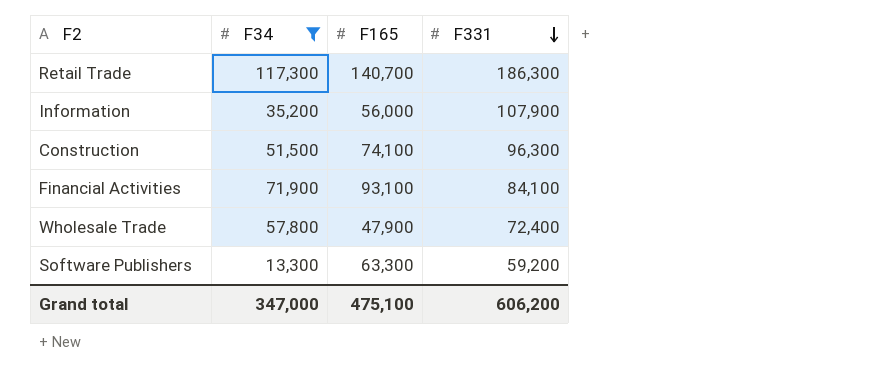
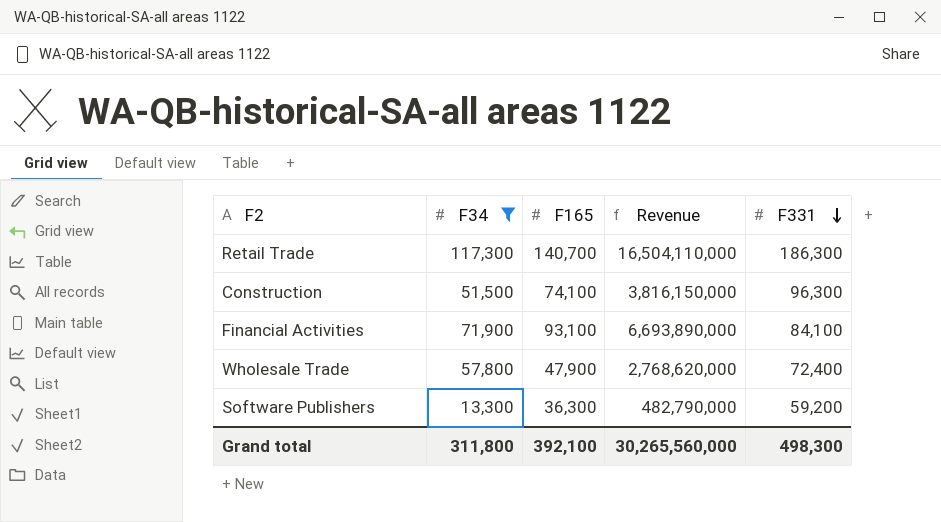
column Revenue | formula: none -> [F34] * [F165]
row Information: 35,200 | 56,000 | 107,900 -> none
Software Publishers | F165: 63,300 -> 36,300
Grand total | F34: 347,000 -> 311,800
Grand total | F165: 475,100 -> 392,100
Grand total | F331: 606,200 -> 498,300

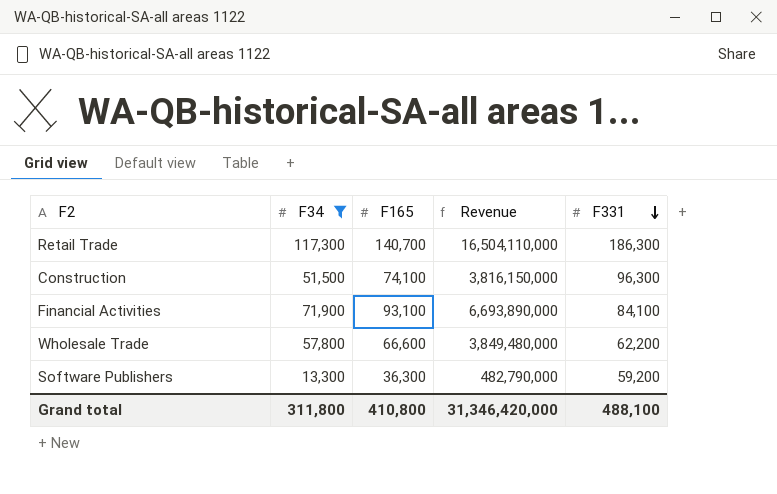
Wholesale Trade | F165: 47,900 -> 66,600
Wholesale Trade | Revenue: 2,768,620,000 -> 3,849,480,000
Wholesale Trade | F331: 72,400 -> 62,200
Grand total | F165: 392,100 -> 410,800
Grand total | Revenue: 30,265,560,000 -> 31,346,420,000
Grand total | F331: 498,300 -> 488,100

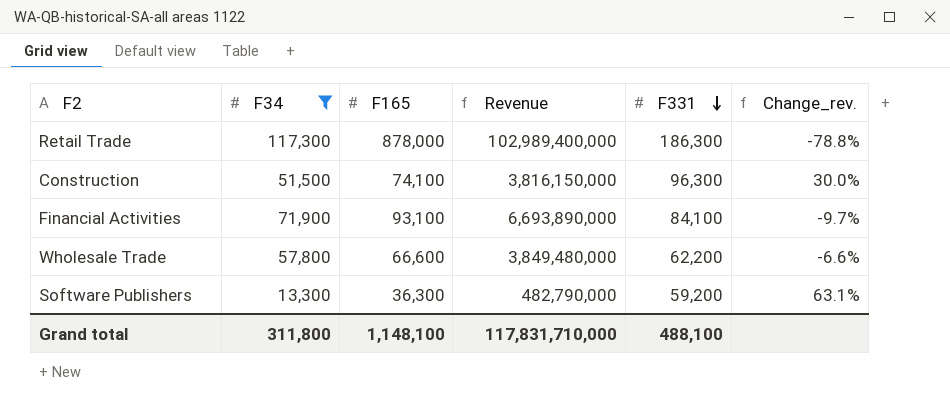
column Change_rev. | formula: none -> ([F331] - [F165]) / [F165]
Retail Trade | F165: 140,700 -> 878,000
Retail Trade | Revenue: 16,504,110,000 -> 102,989,400,000
Grand total | F165: 410,800 -> 1,148,100
Grand total | Revenue: 31,346,420,000 -> 117,831,710,000

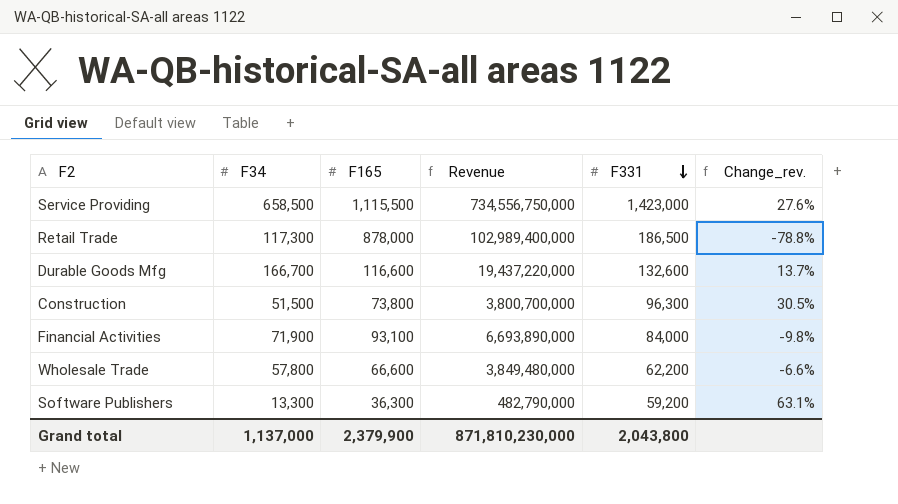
filter: F34 <= 117,300 -> none
Retail Trade | F331: 186,300 -> 186,500
Construction | F165: 74,100 -> 73,800
Construction | Revenue: 3,816,150,000 -> 3,800,700,000
Construction | Change_rev.: 30.0% -> 30.5%
Financial Activities | F331: 84,100 -> 84,000
Financial Activities | Change_rev.: -9.7% -> -9.8%
Grand total | F34: 311,800 -> 1,137,000
Grand total | F165: 1,148,100 -> 2,379,900
Grand total | Revenue: 117,831,710,000 -> 871,810,230,000
Grand total | F331: 488,100 -> 2,043,800

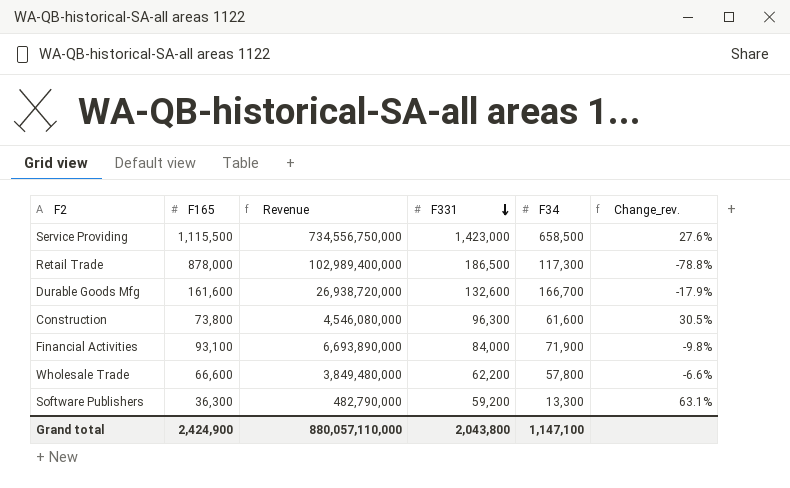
column F34 | position: 2 -> 5
Durable Goods Mfg | F165: 116,600 -> 161,600
Durable Goods Mfg | Revenue: 19,437,220,000 -> 26,938,720,000
Durable Goods Mfg | Change_rev.: 13.7% -> -17.9%
Construction | Revenue: 3,800,700,000 -> 4,546,080,000
Construction | F34: 51,500 -> 61,600
Grand total | F165: 2,379,900 -> 2,424,900
Grand total | Revenue: 871,810,230,000 -> 880,057,110,000
Grand total | F34: 1,137,000 -> 1,147,100

